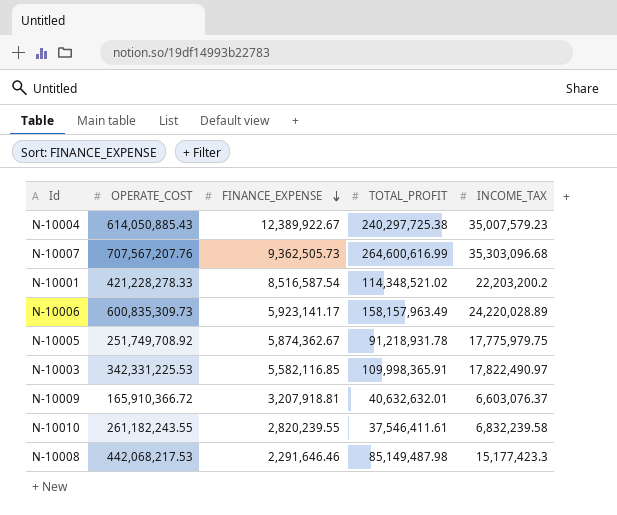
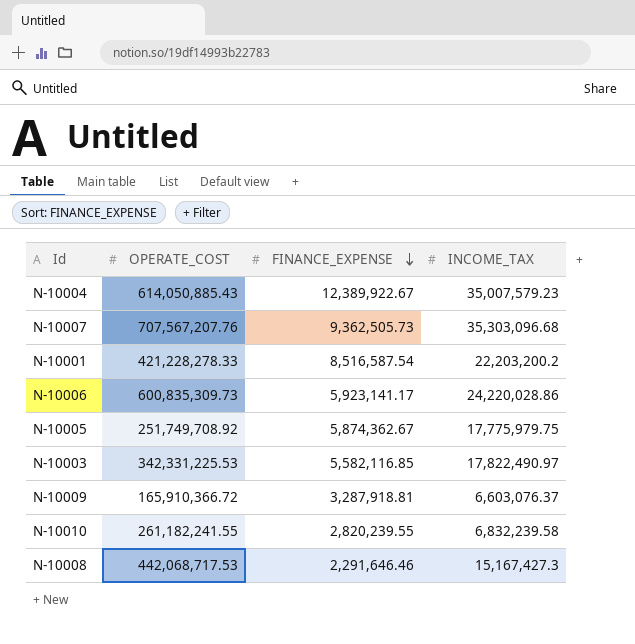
column TOTAL_PROFIT | position: 4 -> none
N-10006 | INCOME_TAX: 24,220,028.89 -> 24,220,028.86
N-10009 | FINANCE_EXPENSE: 3,207,918.81 -> 3,287,918.81
N-10010 | OPERATE_COST: 261,182,243.55 -> 261,182,241.55
N-10008 | OPERATE_COST: 442,068,217.53 -> 442,068,717.53
N-10008 | INCOME_TAX: 15,177,423.3 -> 15,167,427.3

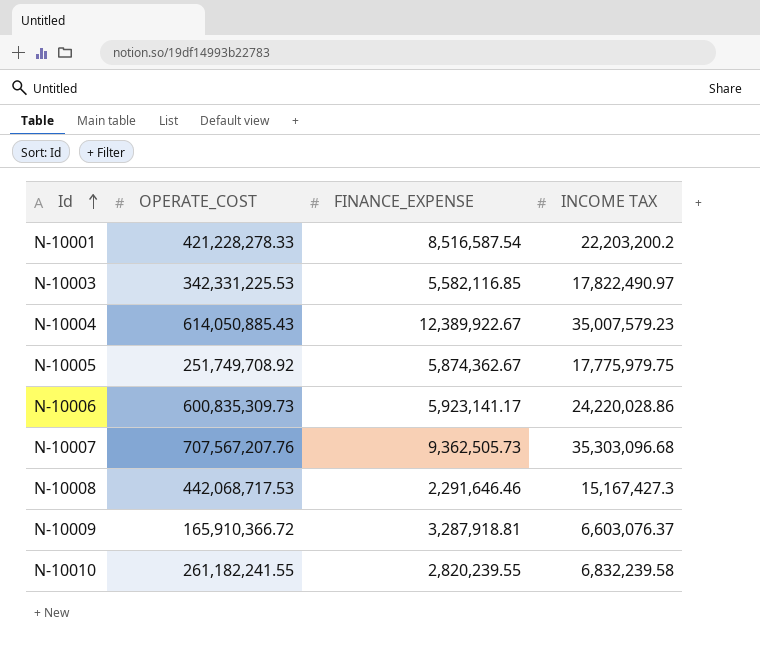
row order: FINANCE_EXPENSE descending -> Id ascending
column name: INCOME_TAX -> INCOME TAX

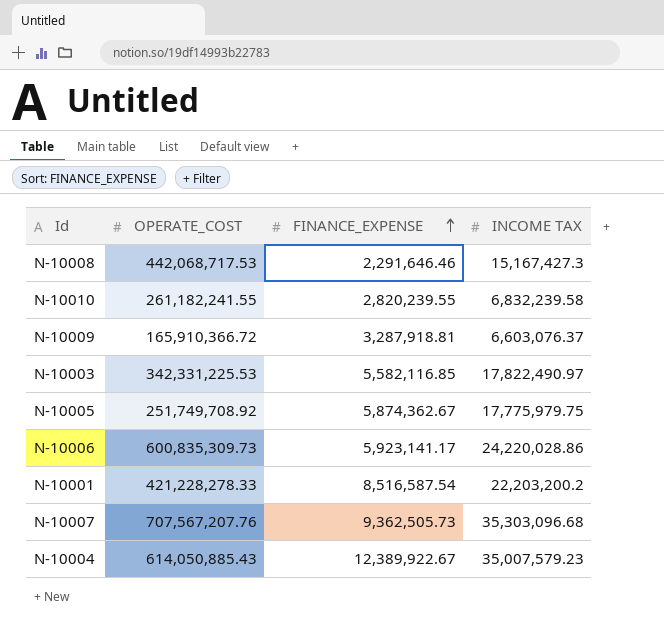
row order: Id ascending -> FINANCE_EXPENSE ascending

